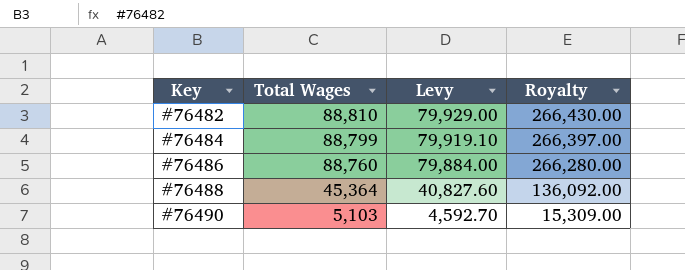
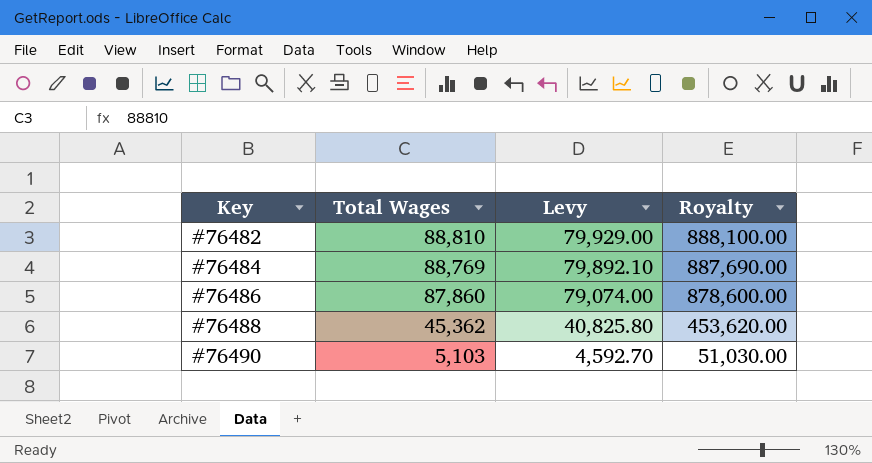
column Royalty | formula: [Total Wages] * 3 -> [Total Wages] * 10
#76484 | Total Wages: 88,799 -> 88,769
#76484 | Levy: 79,919.10 -> 79,892.10
#76486 | Total Wages: 88,760 -> 87,860
#76486 | Levy: 79,884.00 -> 79,074.00
#76488 | Total Wages: 45,364 -> 45,362
#76488 | Levy: 40,827.60 -> 40,825.80

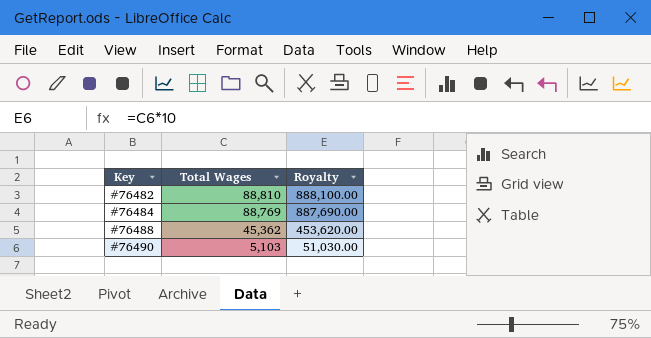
column Levy | formula: [Total Wages] * 0.9 -> none
row #76486: 87,860 | 79,074.00 | 878,600.00 -> none

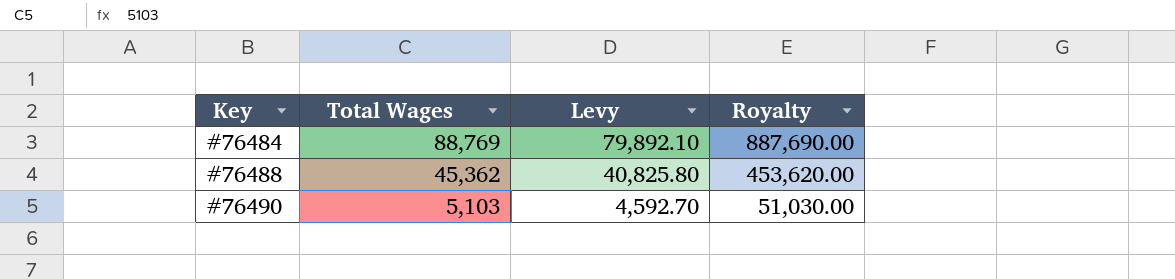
column Levy | formula: none -> [Total Wages] * 0.9
row #76482: 88,810 | 888,100.00 -> none

